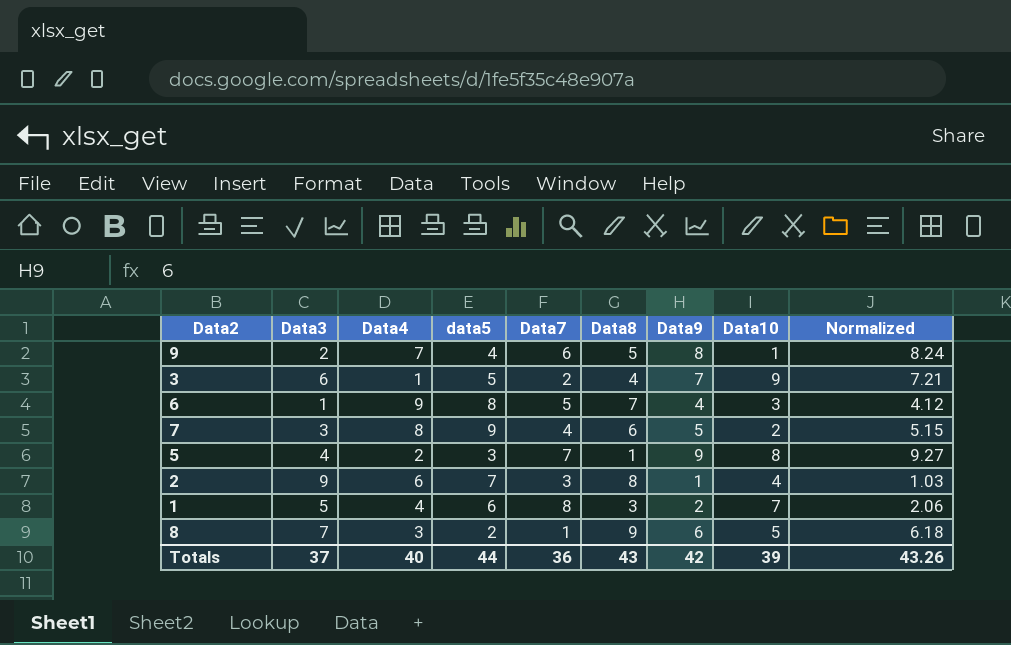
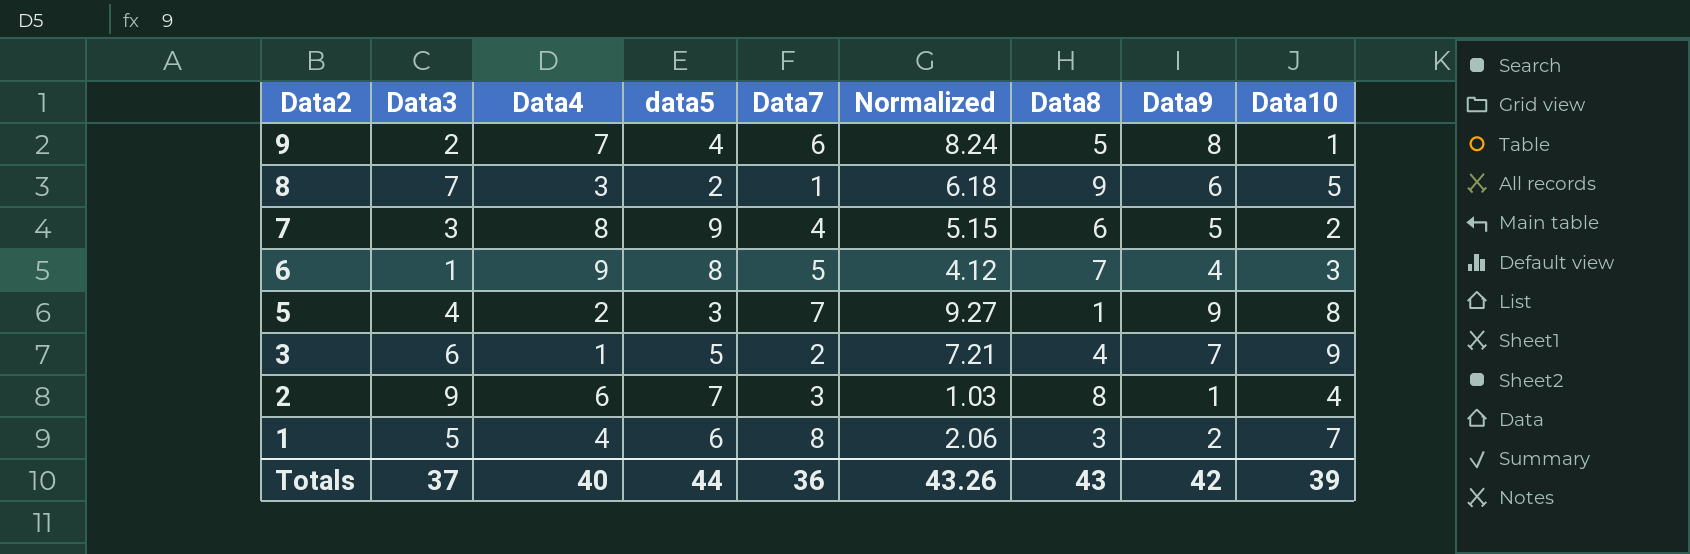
row order: none -> Data2 descending
column Normalized | position: 9 -> 6

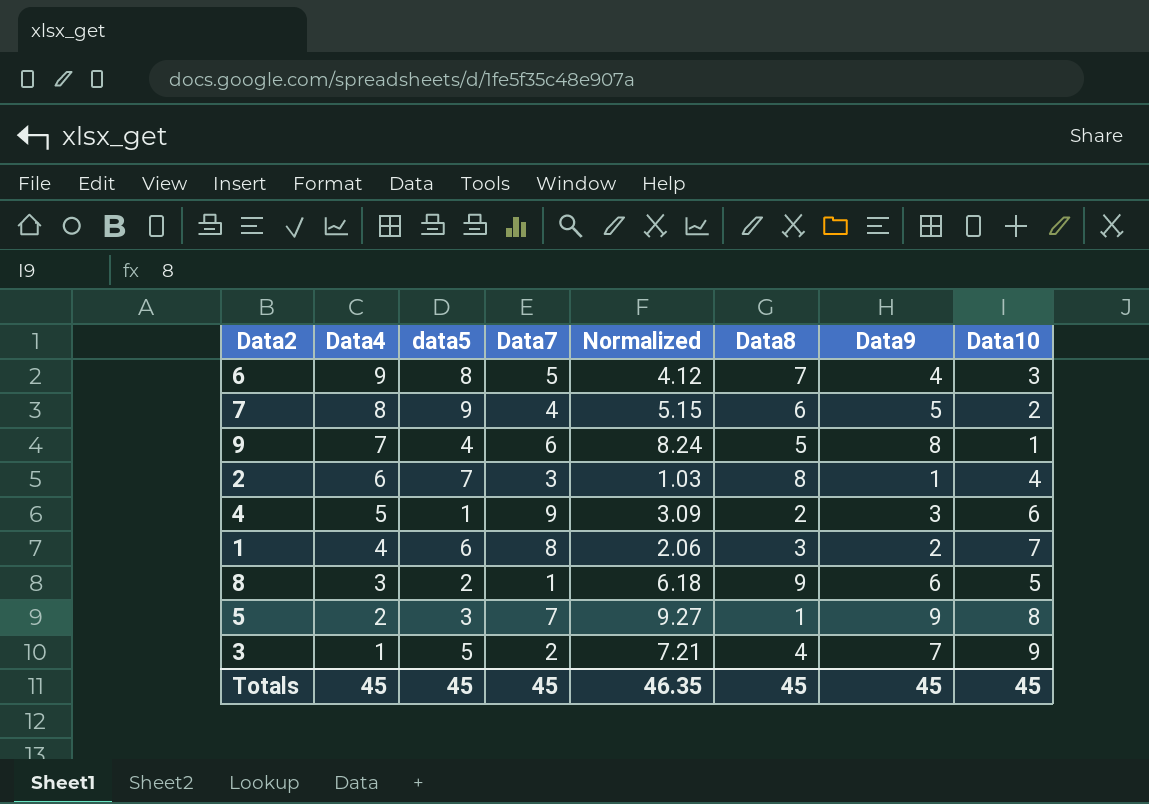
row order: Data2 descending -> Data4 descending
column Data3 | position: 2 -> none
row 4: none -> 5 | 1 | 9 | 3.09 | 2 | 3 | 6
Totals | Data4: 40 -> 45
Totals | data5: 44 -> 45
Totals | Data7: 36 -> 45
Totals | Normalized: 43.26 -> 46.35
Totals | Data8: 43 -> 45
Totals | Data9: 42 -> 45
Totals | Data10: 39 -> 45

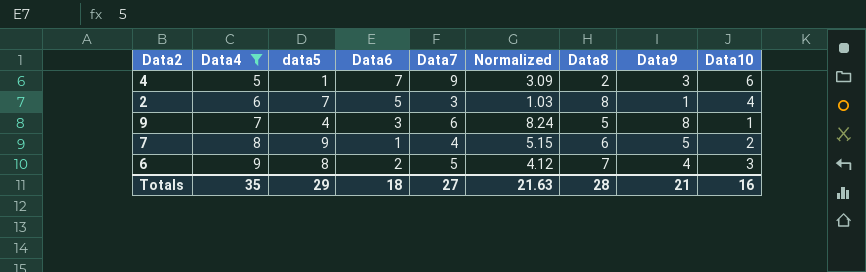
filter: none -> Data4 >= 5
row order: Data4 descending -> Data4 ascending
column Data6 | position: none -> 4
Totals | Data4: 45 -> 35
Totals | data5: 45 -> 29
Totals | Data7: 45 -> 27
Totals | Normalized: 46.35 -> 21.63
Totals | Data8: 45 -> 28
Totals | Data9: 45 -> 21
Totals | Data10: 45 -> 16

